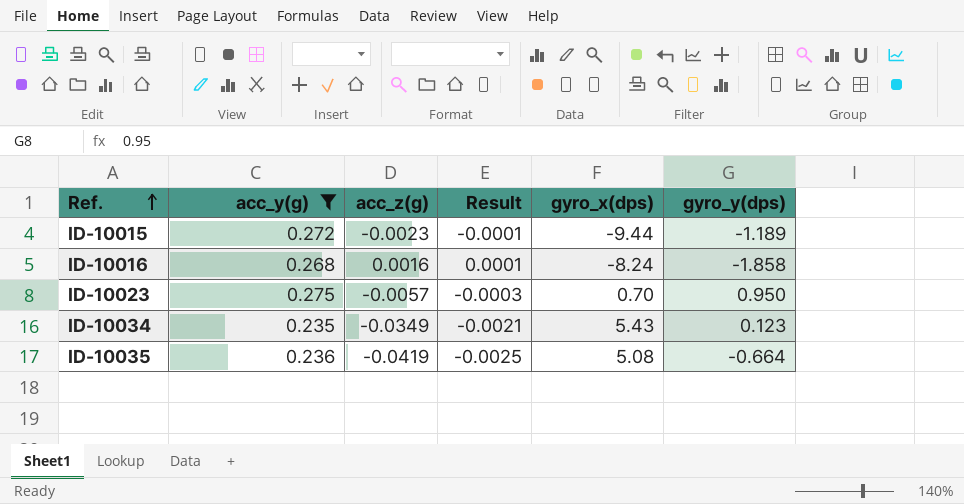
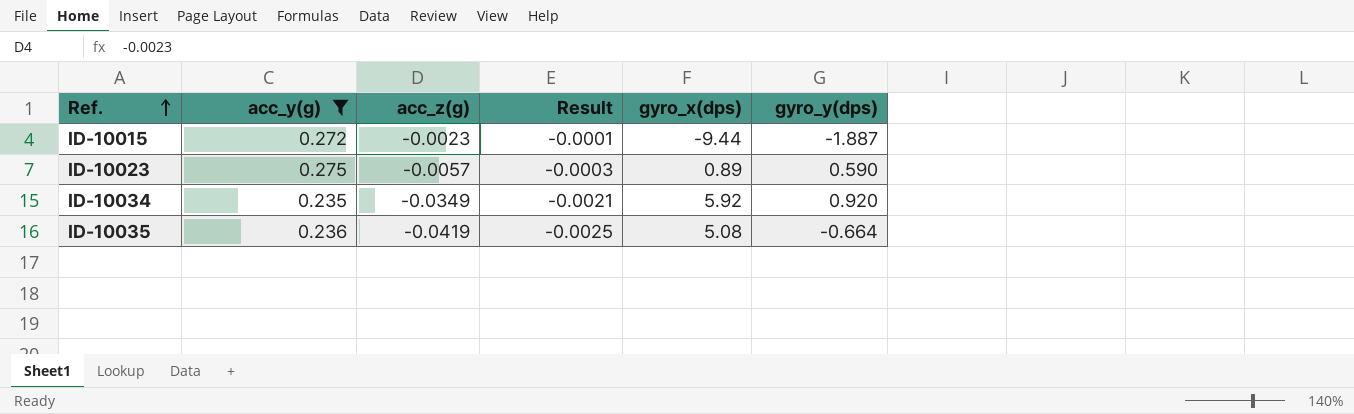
row ID-10016: 0.268 | 0.0016 | 0.0001 | -8.24 | -1.858 -> none
ID-10015 | gyro_y(dps): -1.189 -> -1.887
ID-10023 | gyro_x(dps): 0.70 -> 0.89
ID-10023 | gyro_y(dps): 0.950 -> 0.590
ID-10034 | gyro_x(dps): 5.43 -> 5.92
ID-10034 | gyro_y(dps): 0.123 -> 0.920

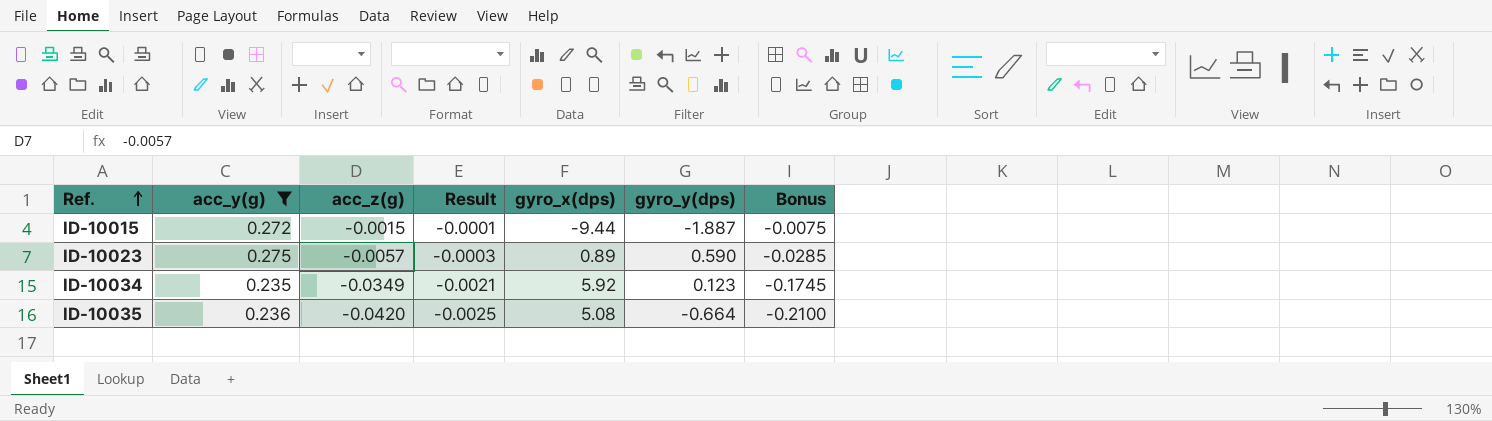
column Bonus | formula: none -> [acc_z(g)] * 5
ID-10015 | acc_z(g): -0.0023 -> -0.0015
ID-10034 | gyro_y(dps): 0.920 -> 0.123
ID-10035 | acc_z(g): -0.0419 -> -0.0420

